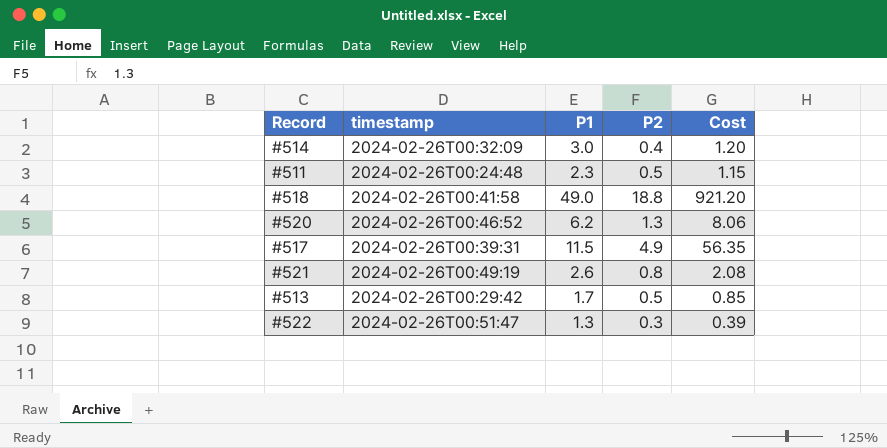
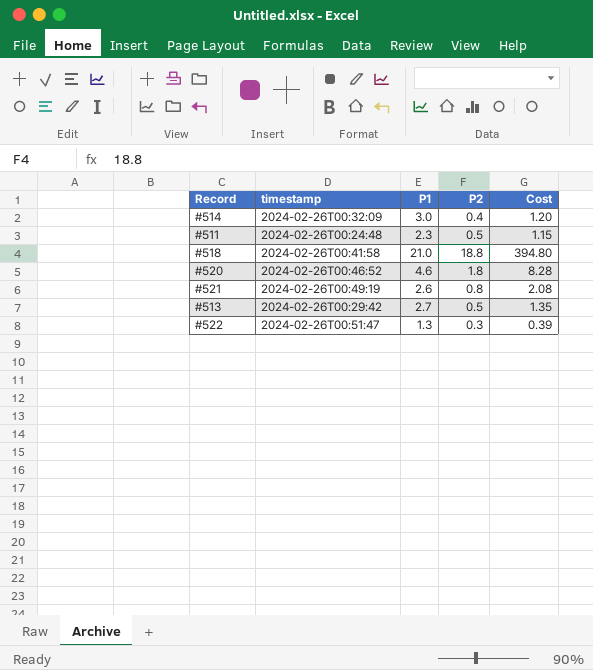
row #517: 2024-02-26T00:39:31 | 11.5 | 4.9 | 56.35 -> none
#518 | P1: 49.0 -> 21.0
#518 | Cost: 921.20 -> 394.80
#520 | P1: 6.2 -> 4.6
#520 | P2: 1.3 -> 1.8
#520 | Cost: 8.06 -> 8.28
#513 | P1: 1.7 -> 2.7
#513 | Cost: 0.85 -> 1.35

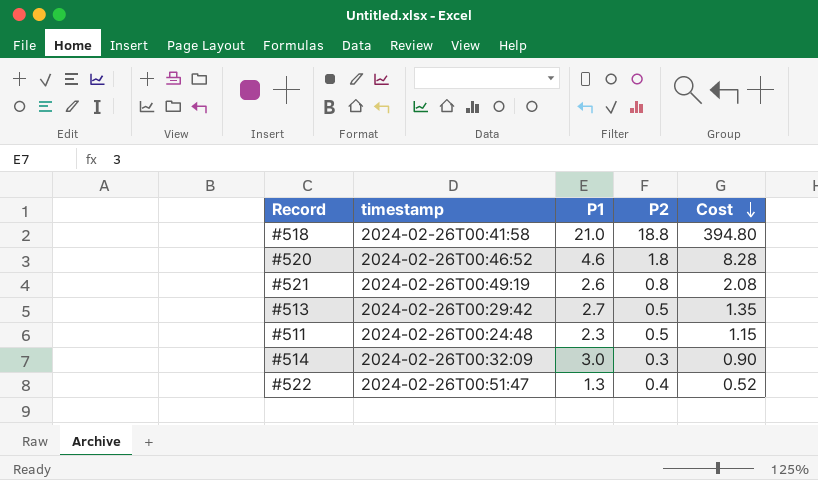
row order: none -> Cost descending
#514 | P2: 0.4 -> 0.3
#514 | Cost: 1.20 -> 0.90
#522 | P2: 0.3 -> 0.4
#522 | Cost: 0.39 -> 0.52

